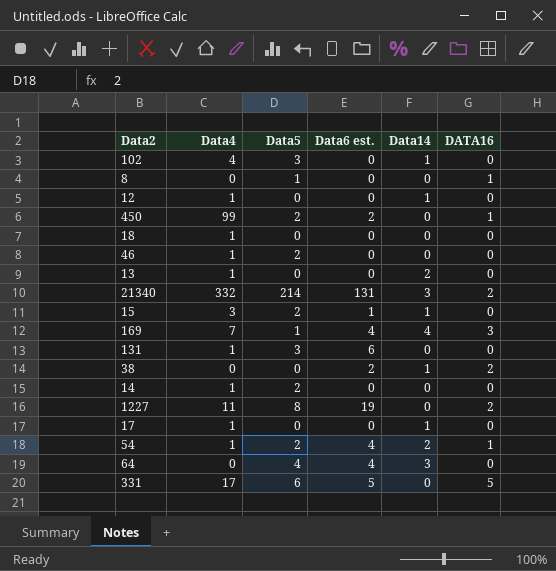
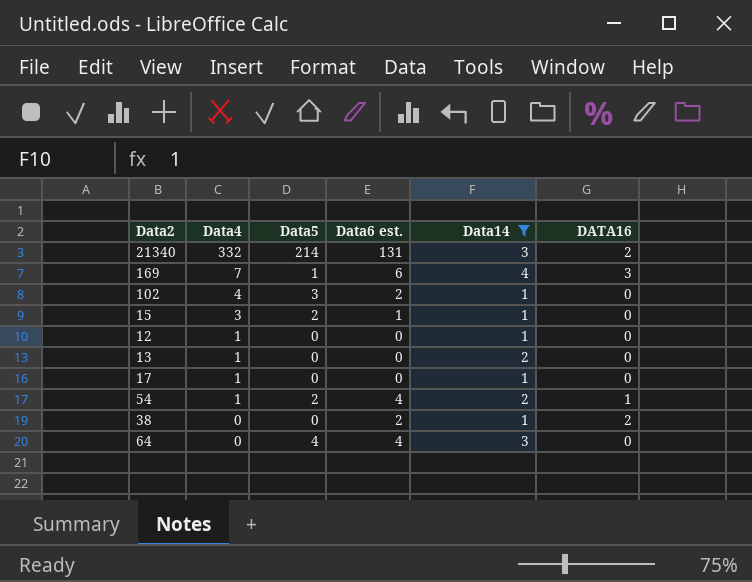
filter: none -> Data14 != 0
row order: none -> Data4 descending
169 | Data6 est.: 4 -> 6
102 | Data6 est.: 0 -> 2

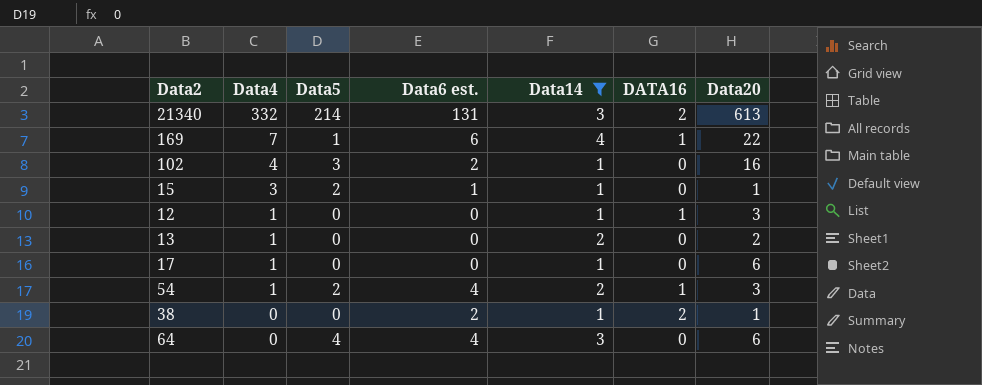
column Data20 | position: none -> 7
169 | DATA16: 3 -> 1
12 | DATA16: 0 -> 1

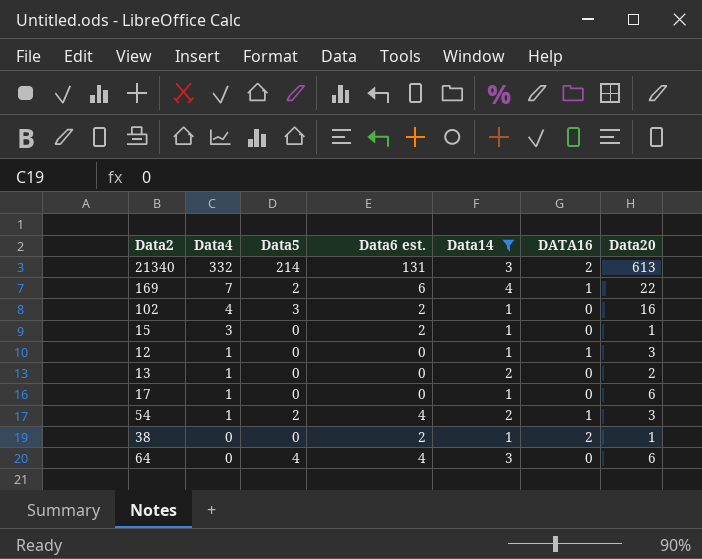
169 | Data5: 1 -> 2
15 | Data5: 2 -> 0
15 | Data6 est.: 1 -> 2

